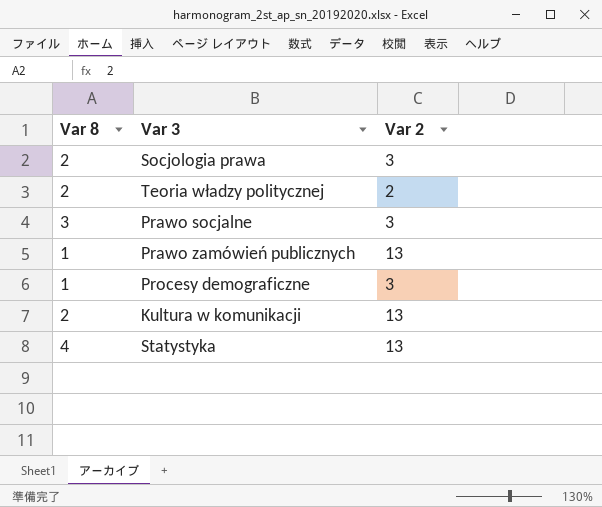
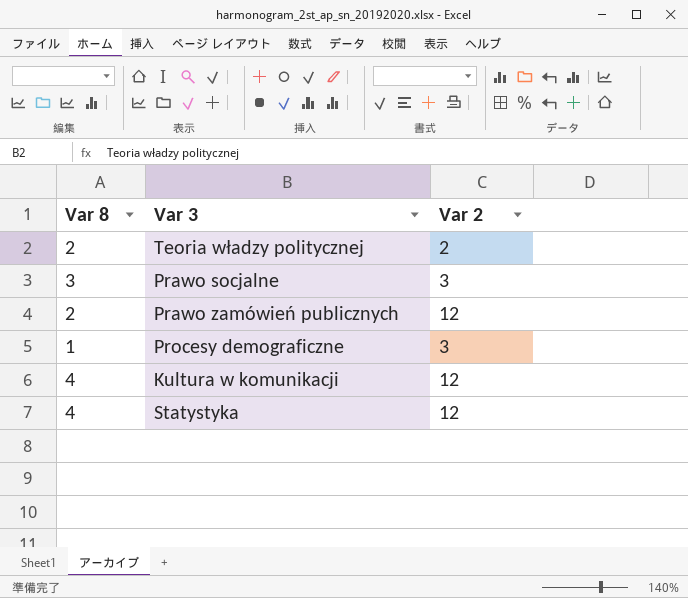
row Socjologia prawa: 2 | 3 -> none
Prawo zamówień publicznych | Var 8: 1 -> 2
Prawo zamówień publicznych | Var 2: 13 -> 12
Kultura w komunikacji | Var 8: 2 -> 4
Kultura w komunikacji | Var 2: 13 -> 12
Statystyka | Var 2: 13 -> 12

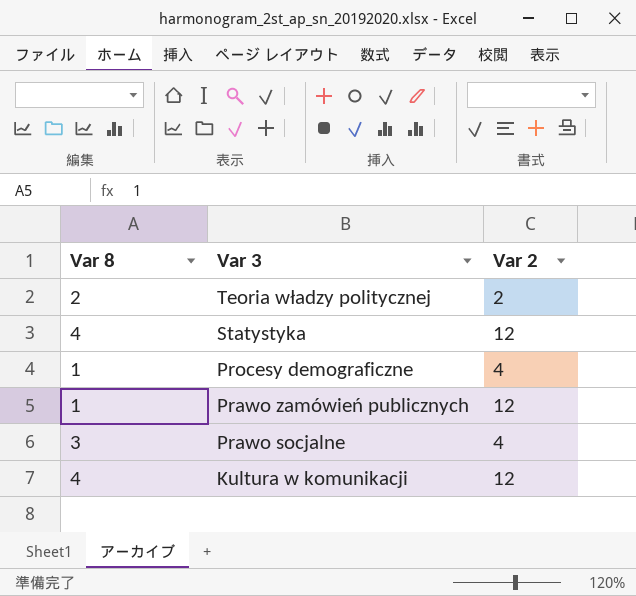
row order: none -> Var 3 descending
Procesy demograficzne | Var 2: 3 -> 4
Prawo zamówień publicznych | Var 8: 2 -> 1
Prawo socjalne | Var 2: 3 -> 4

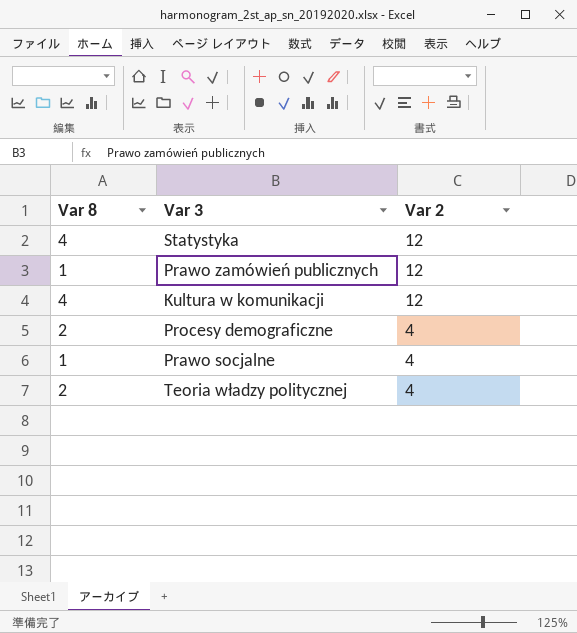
row order: Var 3 descending -> Var 2 descending
Procesy demograficzne | Var 8: 1 -> 2
Prawo socjalne | Var 8: 3 -> 1
Teoria władzy politycznej | Var 2: 2 -> 4

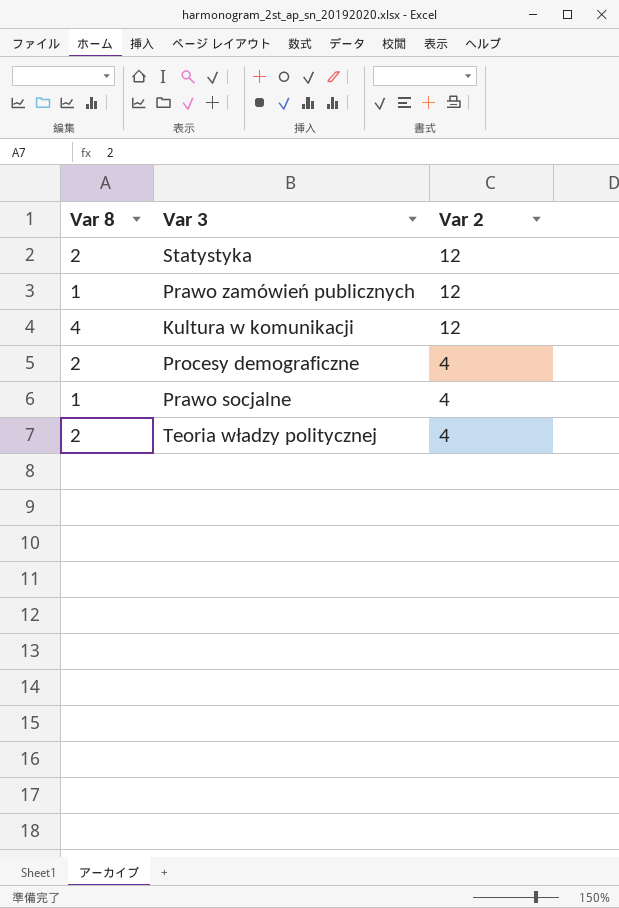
Statystyka | Var 8: 4 -> 2

